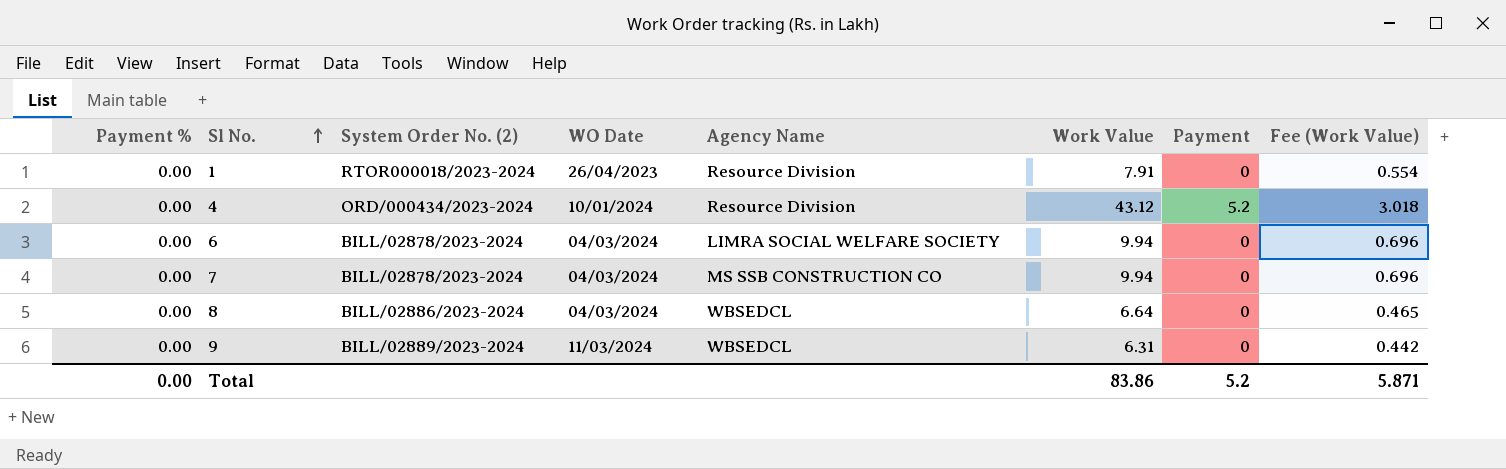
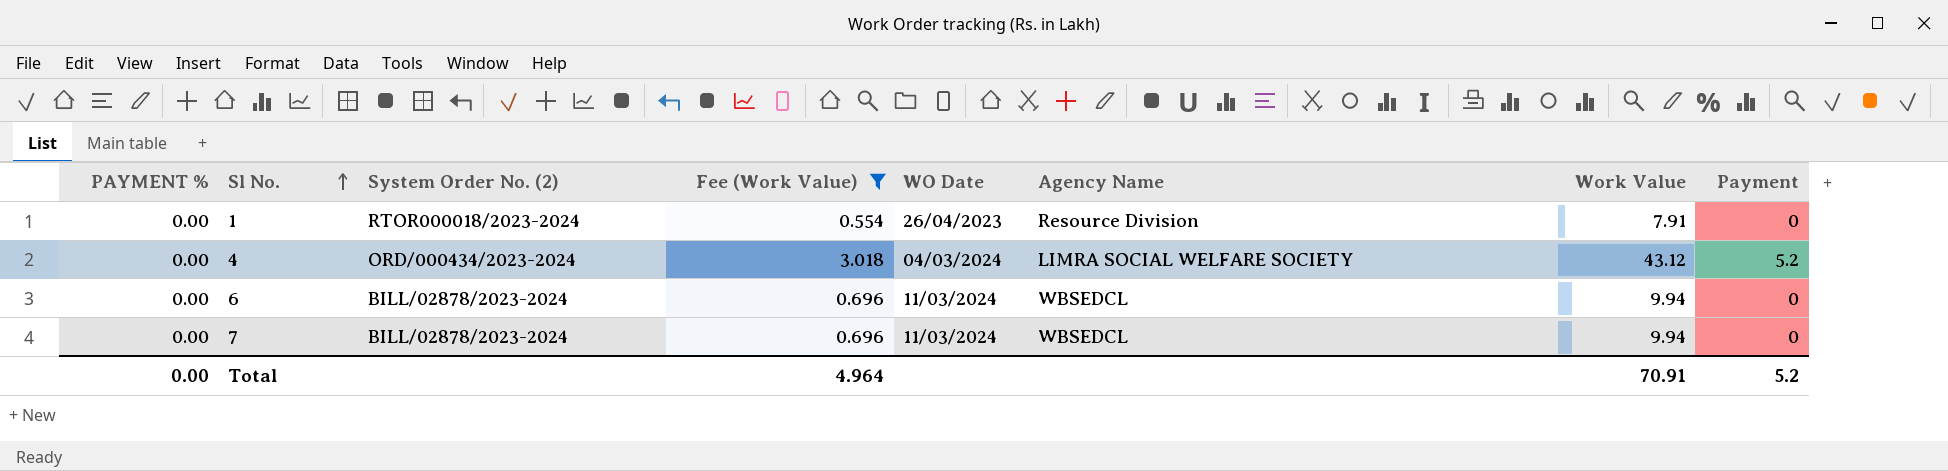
filter: none -> Fee (Work Value) >= 0.554
column name: Payment % -> PAYMENT %
column Fee (Work Value) | position: 8 -> 4
4 | WO Date: 10/01/2024 -> 04/03/2024
4 | Agency Name: Resource Division -> LIMRA SOCIAL WELFARE SOCIETY
6 | WO Date: 04/03/2024 -> 11/03/2024
6 | Agency Name: LIMRA SOCIAL WELFARE SOCIETY -> WBSEDCL
7 | WO Date: 04/03/2024 -> 11/03/2024
7 | Agency Name: MS SSB CONSTRUCTION CO -> WBSEDCL
Total | Fee (Work Value): 5.871 -> 4.964
Total | Work Value: 83.86 -> 70.91

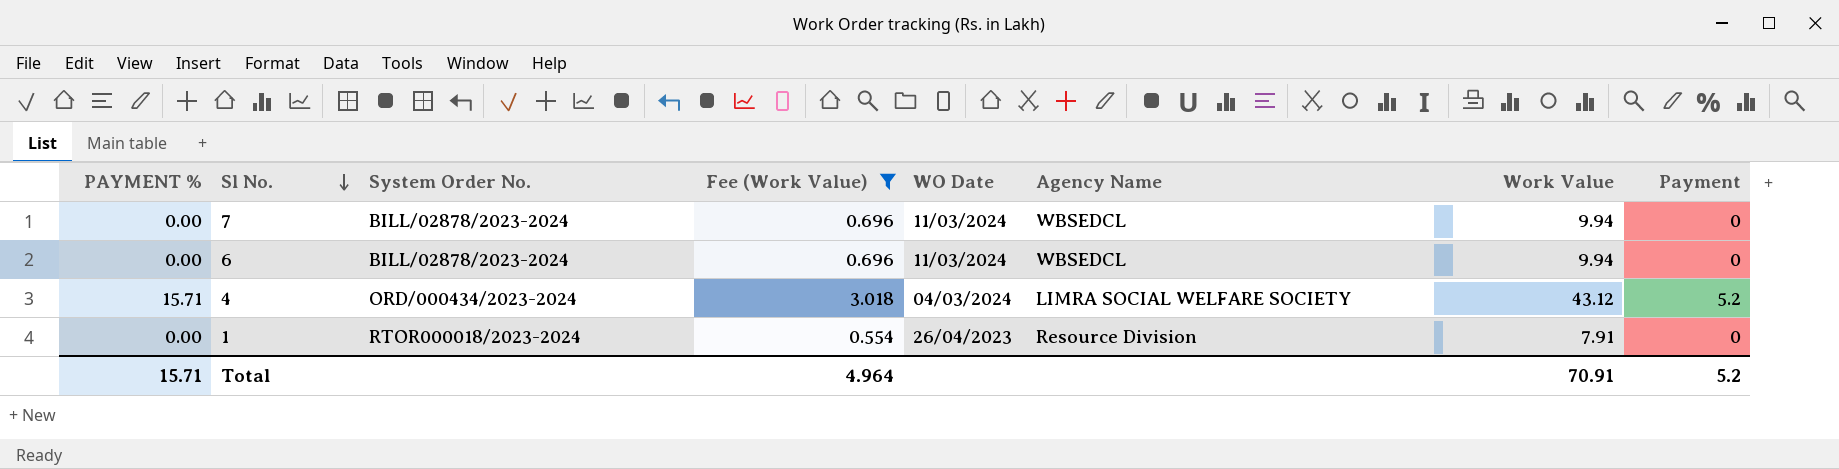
row order: Sl No. ascending -> Sl No. descending
column name: System Order No. (2) -> System Order No.
4 | PAYMENT %: 0.00 -> 15.71
Total | PAYMENT %: 0.00 -> 15.71

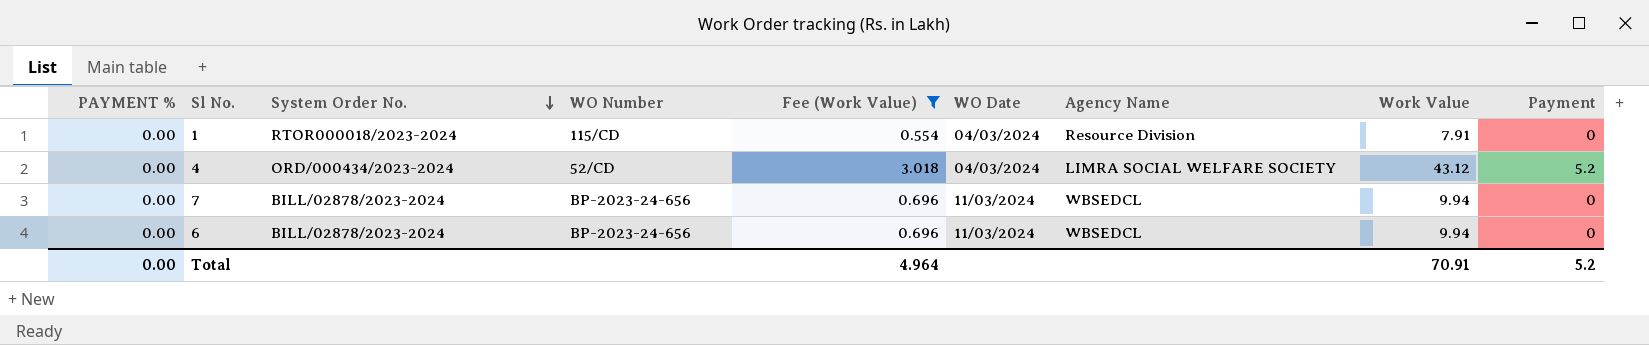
row order: Sl No. descending -> System Order No. descending
column WO Number | position: none -> 4
1 | WO Date: 26/04/2023 -> 04/03/2024
4 | PAYMENT %: 15.71 -> 0.00
Total | PAYMENT %: 15.71 -> 0.00

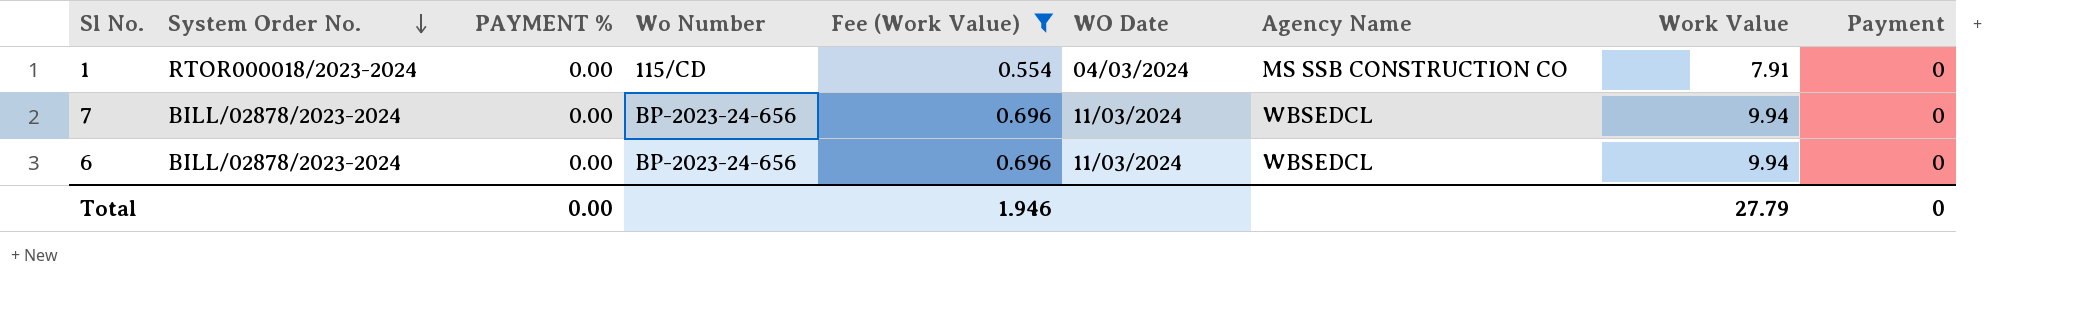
column PAYMENT % | position: 1 -> 3
column name: WO Number -> Wo Number
row 4: 0.00 | ORD/000434/2023-2024 | 52/CD | 3.018 | 04/03/2024 | LIMRA SOCIAL WELFARE SOCIETY | 43.12 | 5.2 -> none
1 | Agency Name: Resource Division -> MS SSB CONSTRUCTION CO
Total | Fee (Work Value): 4.964 -> 1.946
Total | Work Value: 70.91 -> 27.79
Total | Payment: 5.2 -> 0

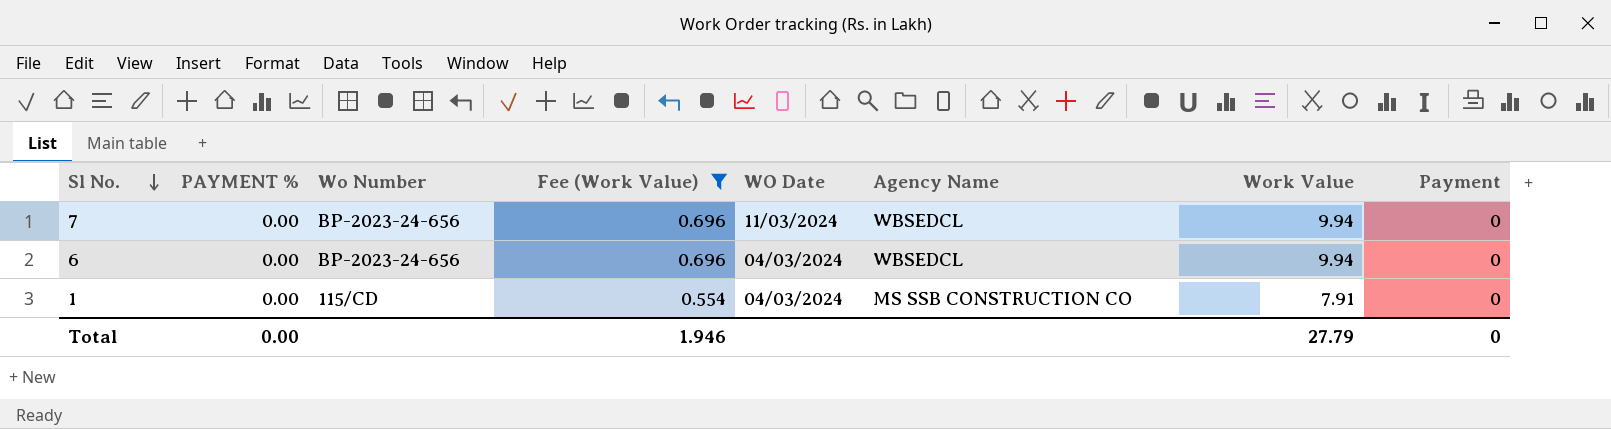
row order: System Order No. descending -> Sl No. descending
column System Order No. | position: 2 -> none
6 | WO Date: 11/03/2024 -> 04/03/2024

